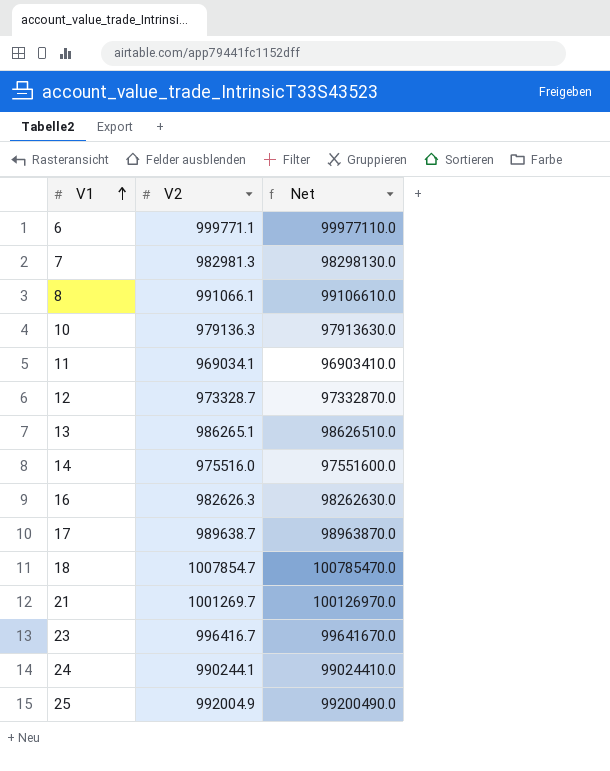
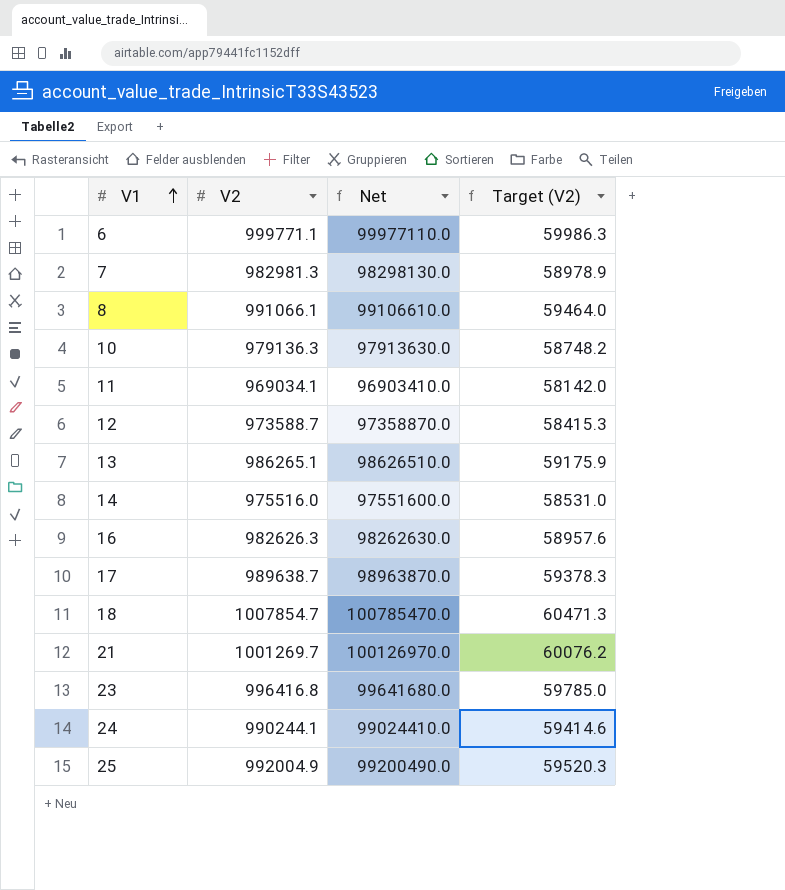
column Target (V2) | formula: none -> [V2] * 0.06
12 | V2: 973328.7 -> 973588.7
12 | Net: 97332870.0 -> 97358870.0
23 | V2: 996416.7 -> 996416.8
23 | Net: 99641670.0 -> 99641680.0

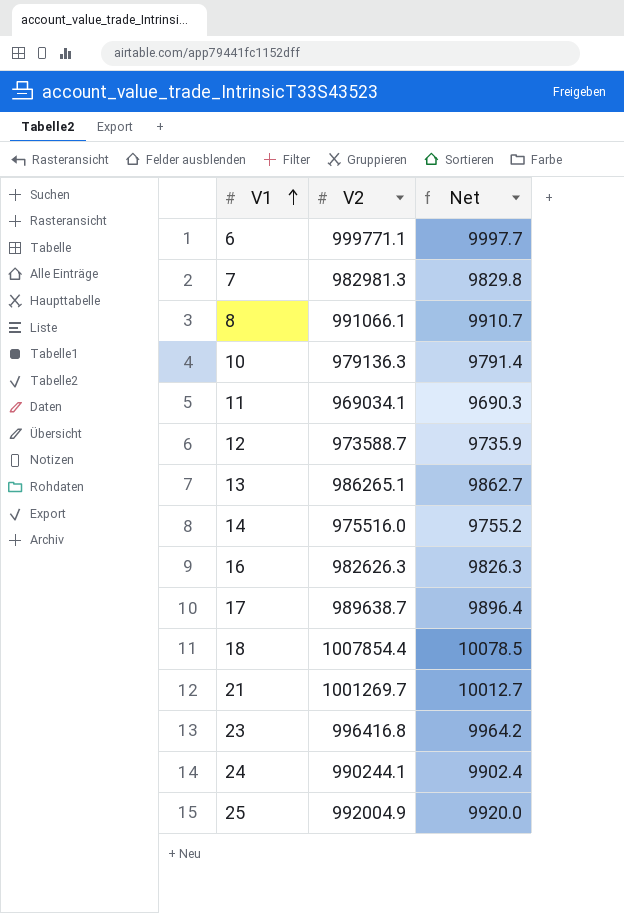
column Target (V2) | formula: [V2] * 0.06 -> none
column Net | formula: [V2] * 100 -> [V2] * 0.01
18 | V2: 1007854.7 -> 1007854.4

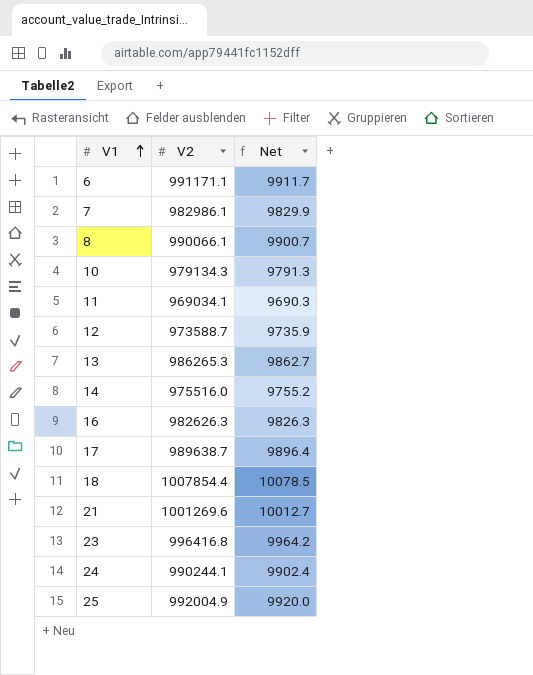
6 | V2: 999771.1 -> 991171.1
6 | Net: 9997.7 -> 9911.7
7 | V2: 982981.3 -> 982986.1
7 | Net: 9829.8 -> 9829.9
8 | V2: 991066.1 -> 990066.1
8 | Net: 9910.7 -> 9900.7
10 | V2: 979136.3 -> 979134.3
10 | Net: 9791.4 -> 9791.3
13 | V2: 986265.1 -> 986265.3
21 | V2: 1001269.7 -> 1001269.6

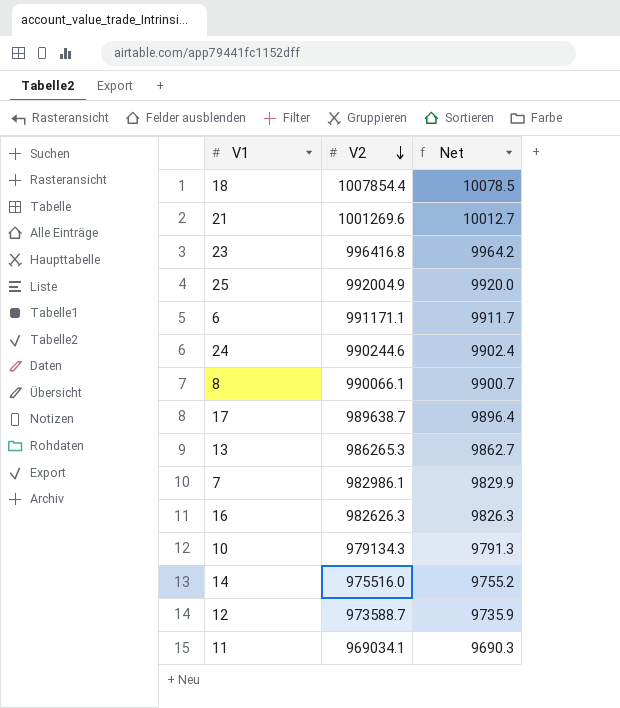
row order: V1 ascending -> V2 descending
24 | V2: 990244.1 -> 990244.6

